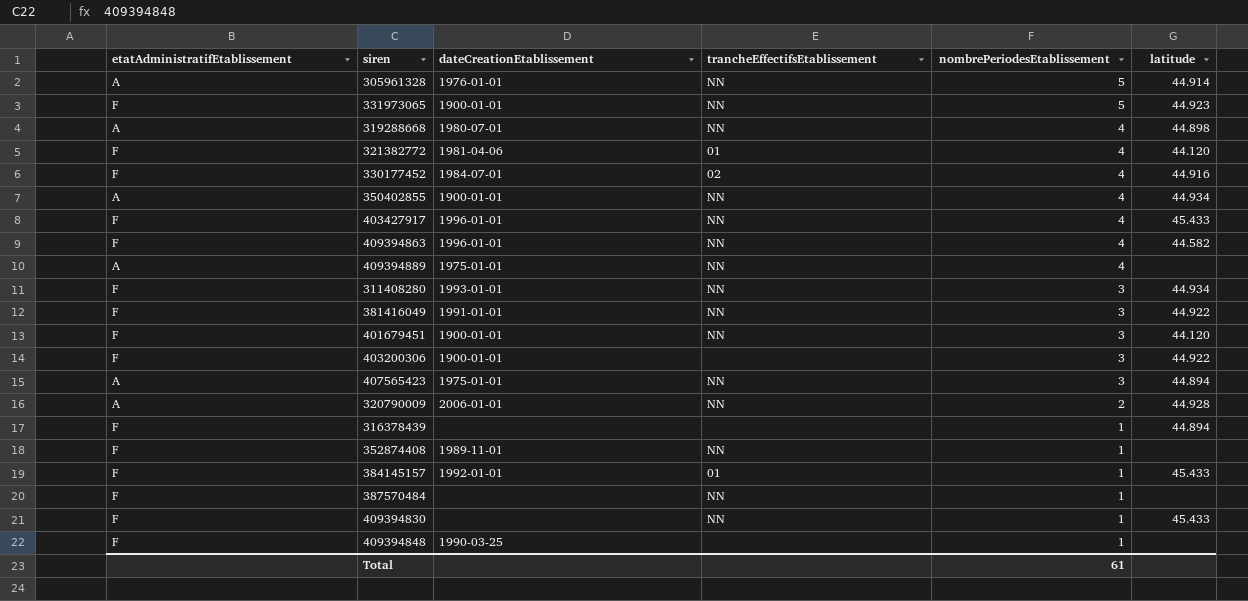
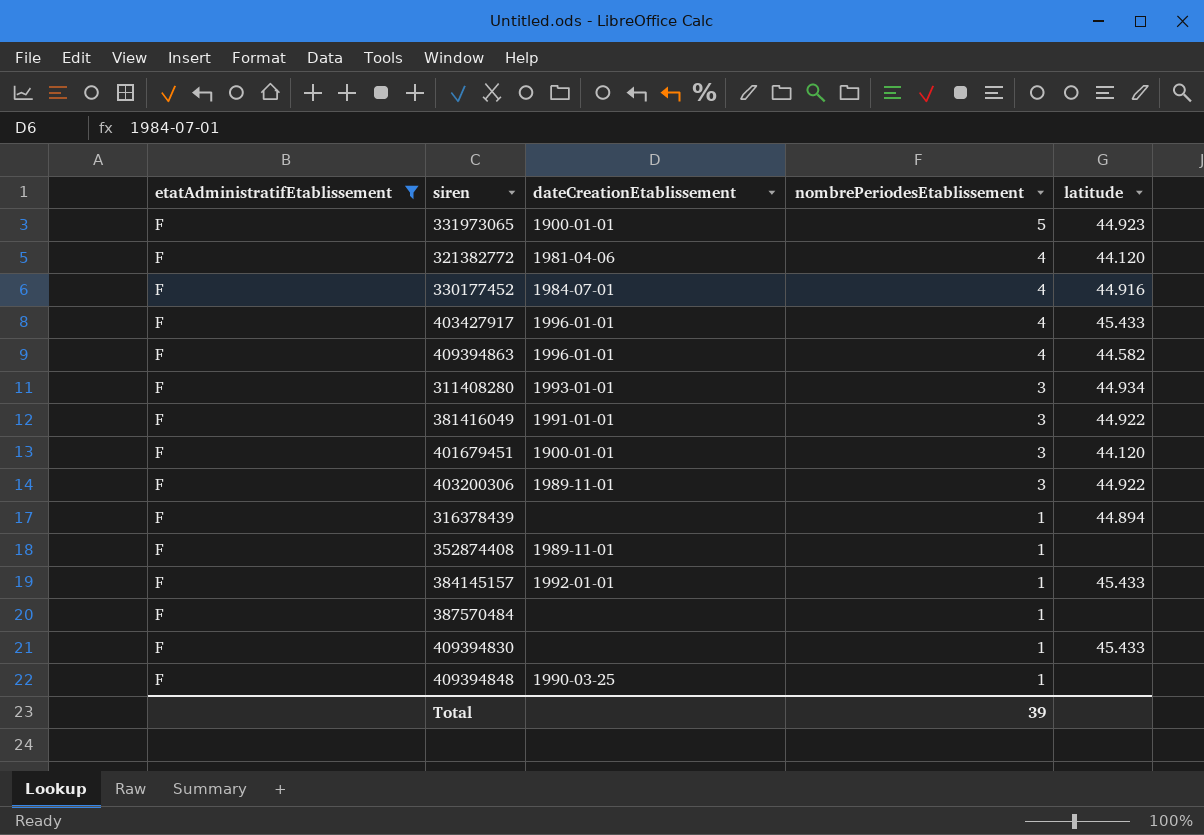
filter: none -> etatAdministratifEtablissement = F
column trancheEffectifsEtablissement | position: 4 -> none
403200306 | dateCreationEtablissement: 1900-01-01 -> 1989-11-01
Total | nombrePeriodesEtablissement: 61 -> 39

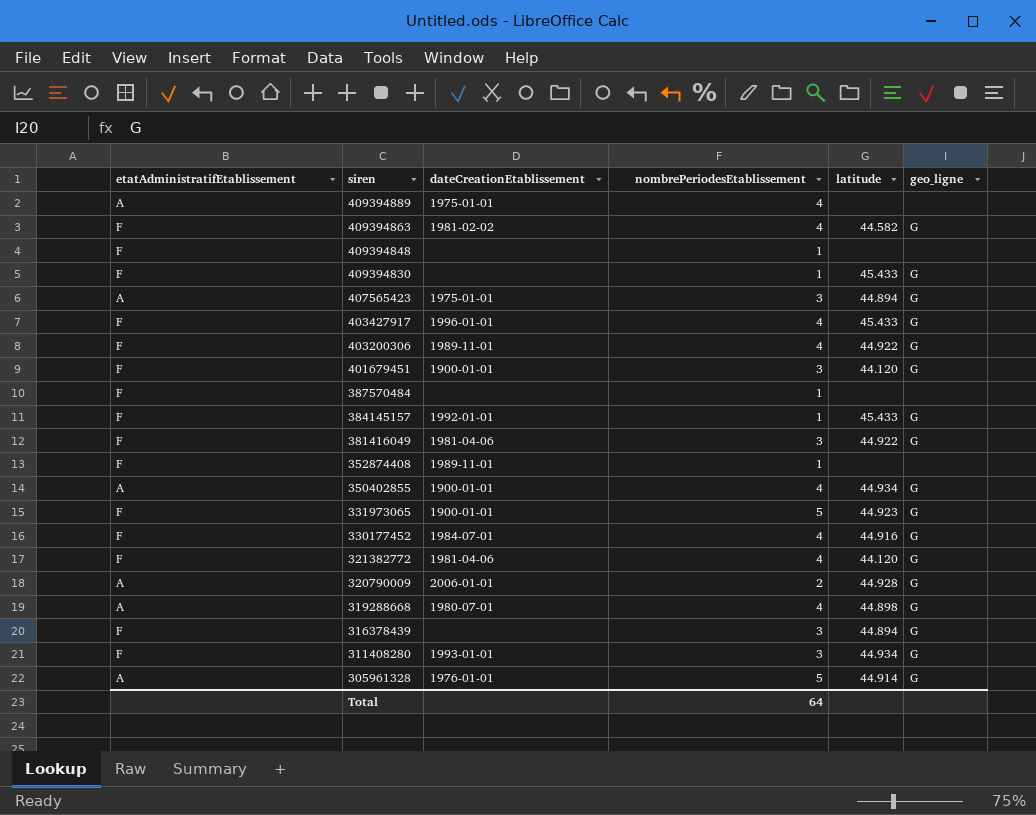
filter: etatAdministratifEtablissement = F -> none
row order: nombrePeriodesEtablissement descending -> siren descending
column geo_ligne | position: none -> 6
409394863 | dateCreationEtablissement: 1996-01-01 -> 1981-02-02
409394848 | dateCreationEtablissement: 1990-03-25 -> none
403200306 | nombrePeriodesEtablissement: 3 -> 4
381416049 | dateCreationEtablissement: 1991-01-01 -> 1981-04-06
316378439 | nombrePeriodesEtablissement: 1 -> 3
Total | nombrePeriodesEtablissement: 39 -> 64

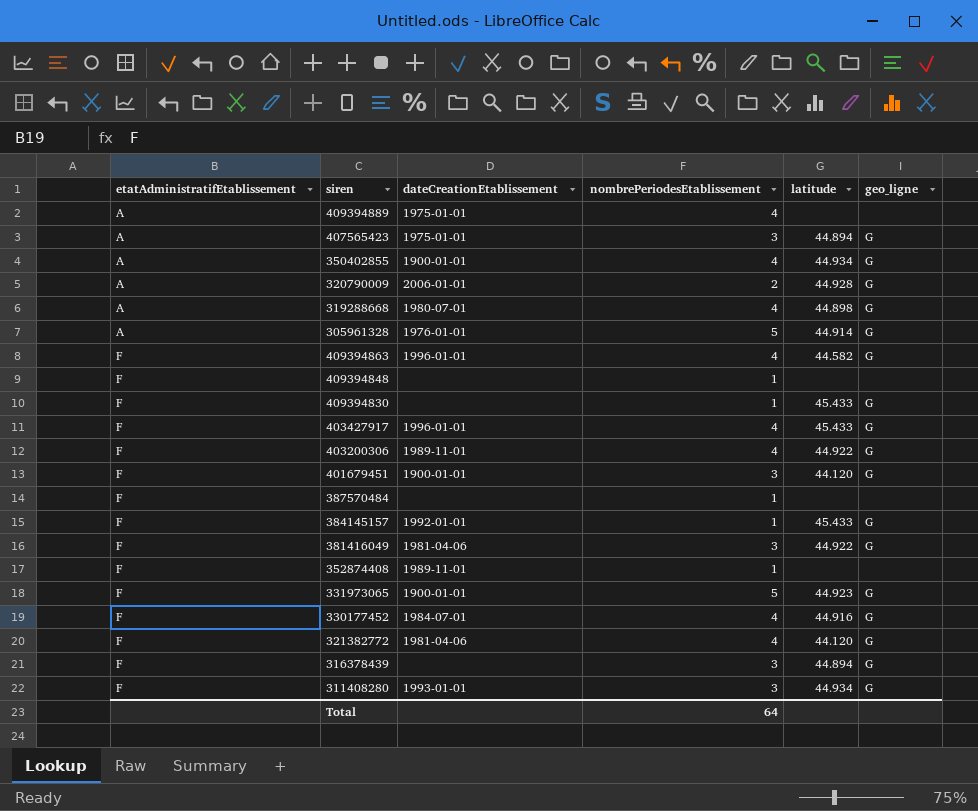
row order: siren descending -> etatAdministratifEtablissement ascending
409394863 | dateCreationEtablissement: 1981-02-02 -> 1996-01-01

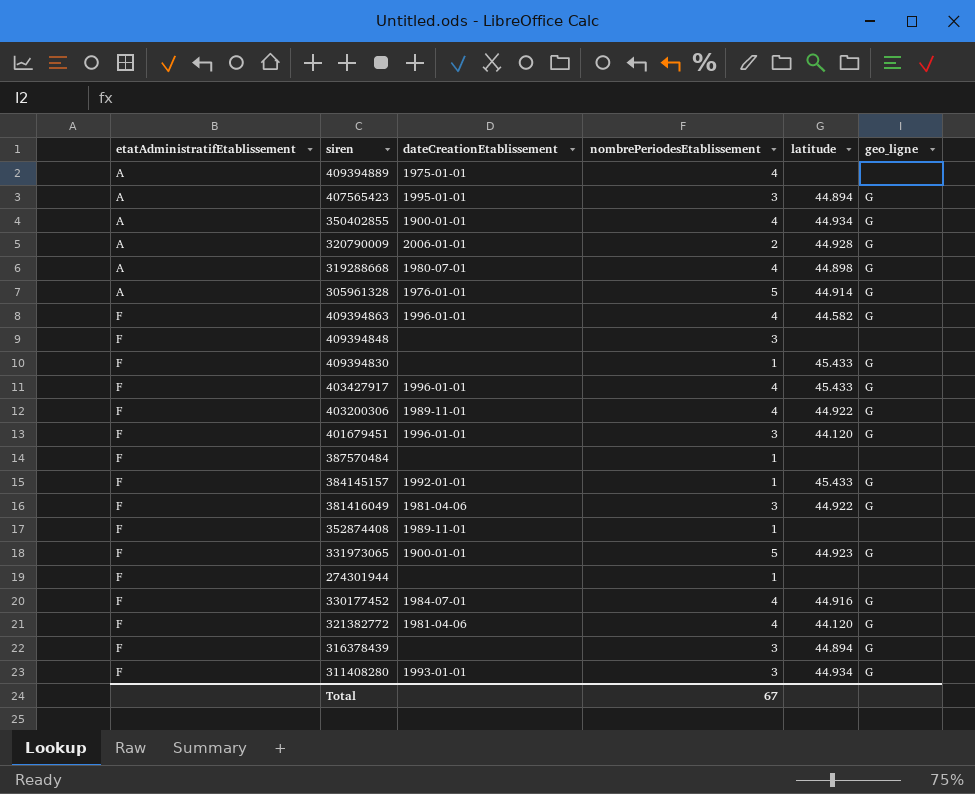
407565423 | dateCreationEtablissement: 1975-01-01 -> 1995-01-01
409394848 | nombrePeriodesEtablissement: 1 -> 3
401679451 | dateCreationEtablissement: 1900-01-01 -> 1996-01-01
row 274301944: none -> F | none | 1 | none | none
Total | nombrePeriodesEtablissement: 64 -> 67

